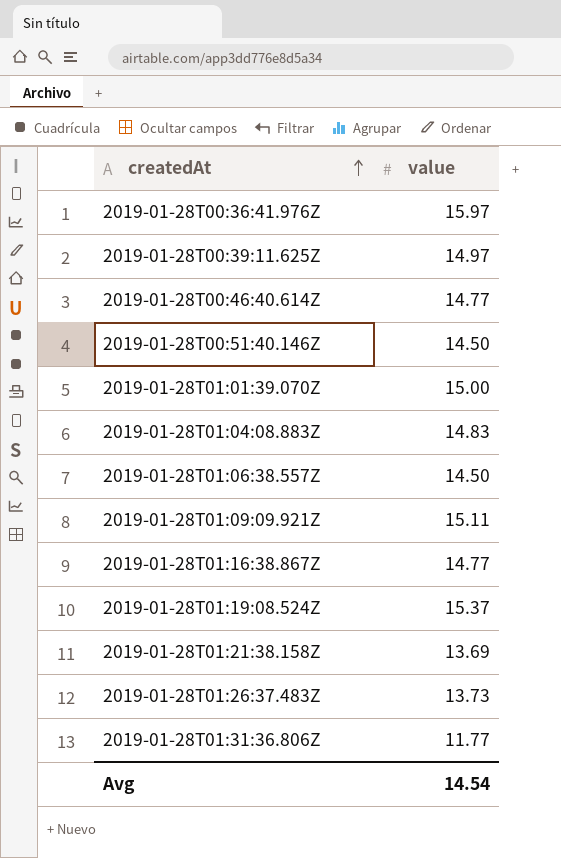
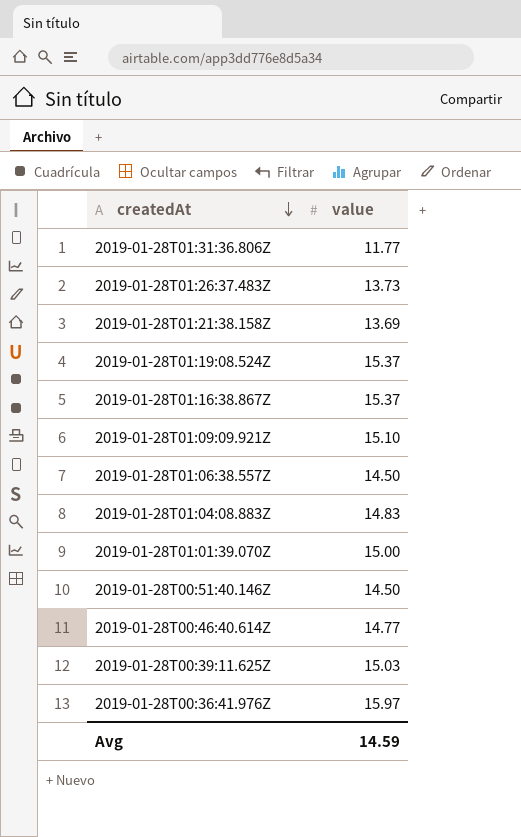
row order: createdAt ascending -> createdAt descending
2019-01-28T01:16:38.867Z | value: 14.77 -> 15.37
2019-01-28T01:09:09.921Z | value: 15.11 -> 15.10
2019-01-28T00:39:11.625Z | value: 14.97 -> 15.03
Avg | value: 14.54 -> 14.59

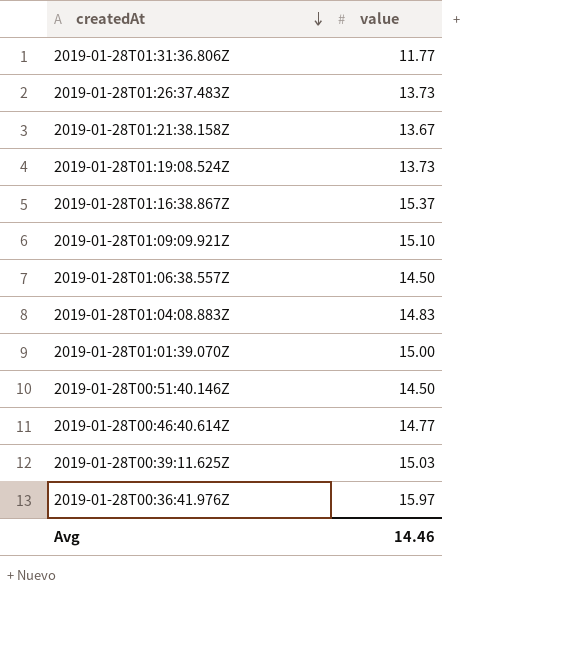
2019-01-28T01:21:38.158Z | value: 13.69 -> 13.67
2019-01-28T01:19:08.524Z | value: 15.37 -> 13.73
Avg | value: 14.59 -> 14.46

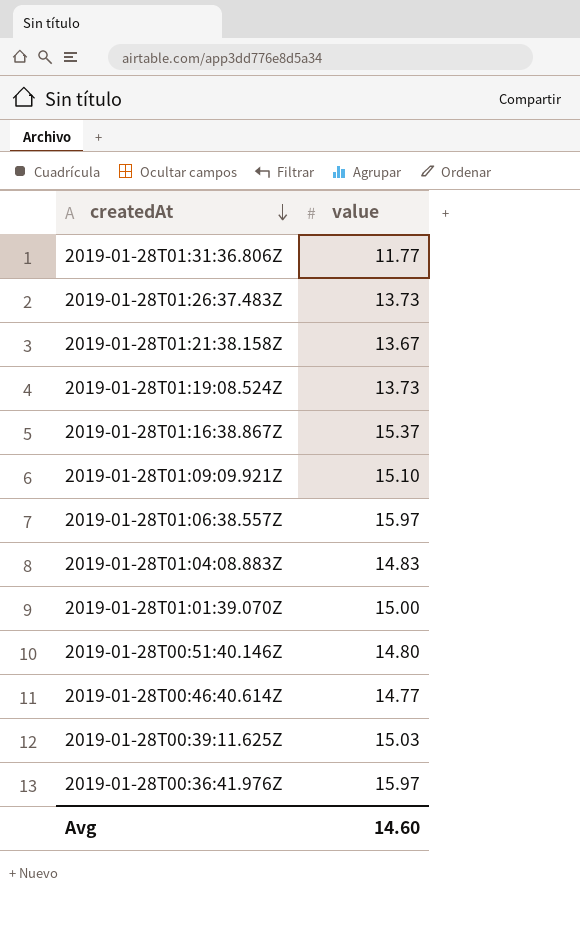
2019-01-28T01:06:38.557Z | value: 14.50 -> 15.97
2019-01-28T00:51:40.146Z | value: 14.50 -> 14.80
Avg | value: 14.46 -> 14.60

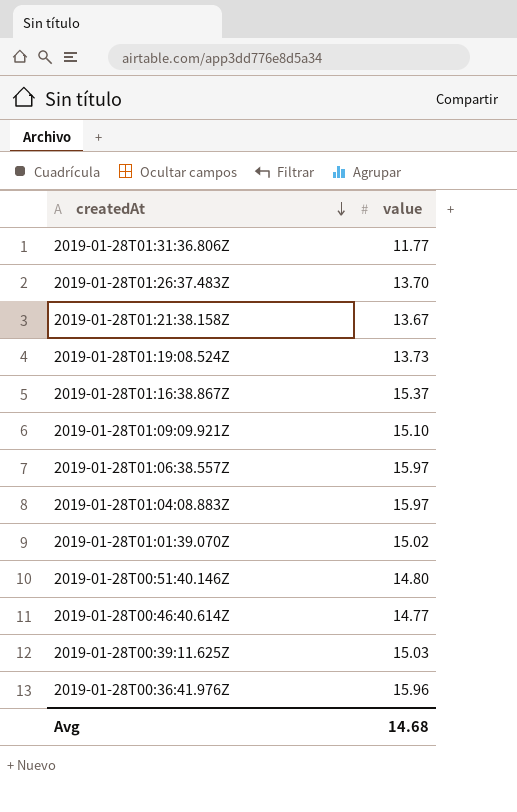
2019-01-28T01:26:37.483Z | value: 13.73 -> 13.70
2019-01-28T01:04:08.883Z | value: 14.83 -> 15.97
2019-01-28T01:01:39.070Z | value: 15.00 -> 15.02
2019-01-28T00:36:41.976Z | value: 15.97 -> 15.96
Avg | value: 14.60 -> 14.68

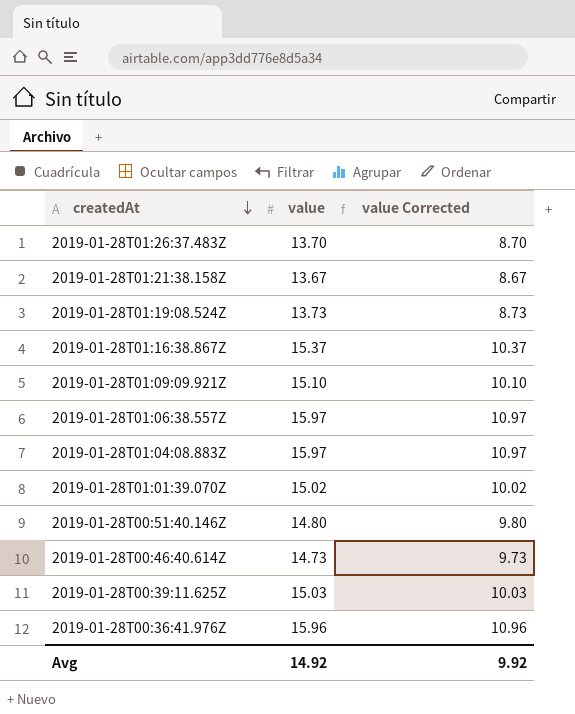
column value Corrected | formula: none -> [value] - 5
row 2019-01-28T01:31:36.806Z: 11.77 -> none
2019-01-28T00:46:40.614Z | value: 14.77 -> 14.73
Avg | value: 14.68 -> 14.92

